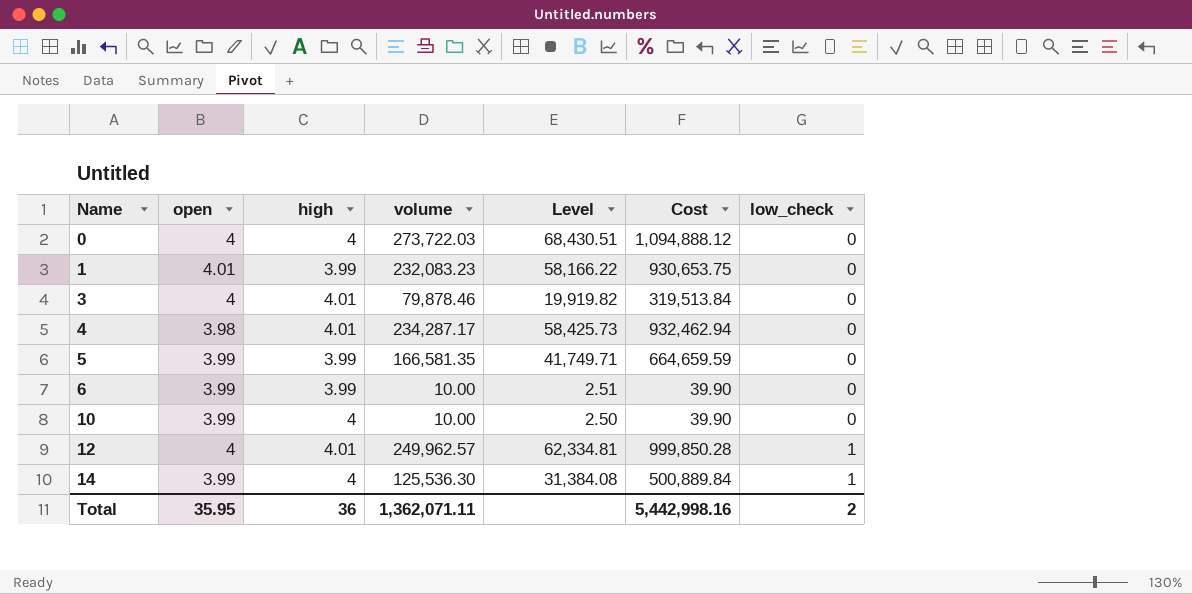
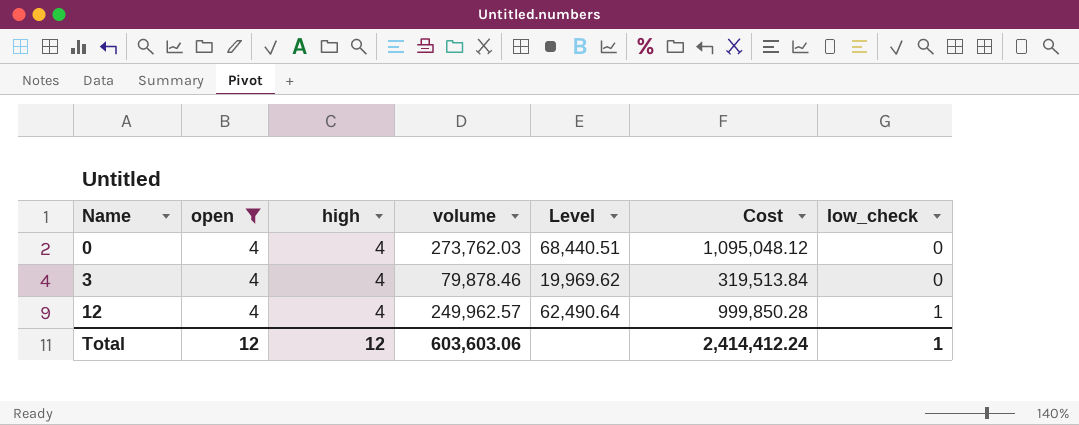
filter: none -> open = 4
0 | volume: 273,722.03 -> 273,762.03
0 | Level: 68,430.51 -> 68,440.51
0 | Cost: 1,094,888.12 -> 1,095,048.12
3 | high: 4.01 -> 4
3 | Level: 19,919.82 -> 19,969.62
12 | high: 4.01 -> 4
12 | Level: 62,334.81 -> 62,490.64
Total | open: 35.95 -> 12
Total | high: 36 -> 12
Total | volume: 1,362,071.11 -> 603,603.06
Total | Cost: 5,442,998.16 -> 2,414,412.24
Total | low_check: 2 -> 1

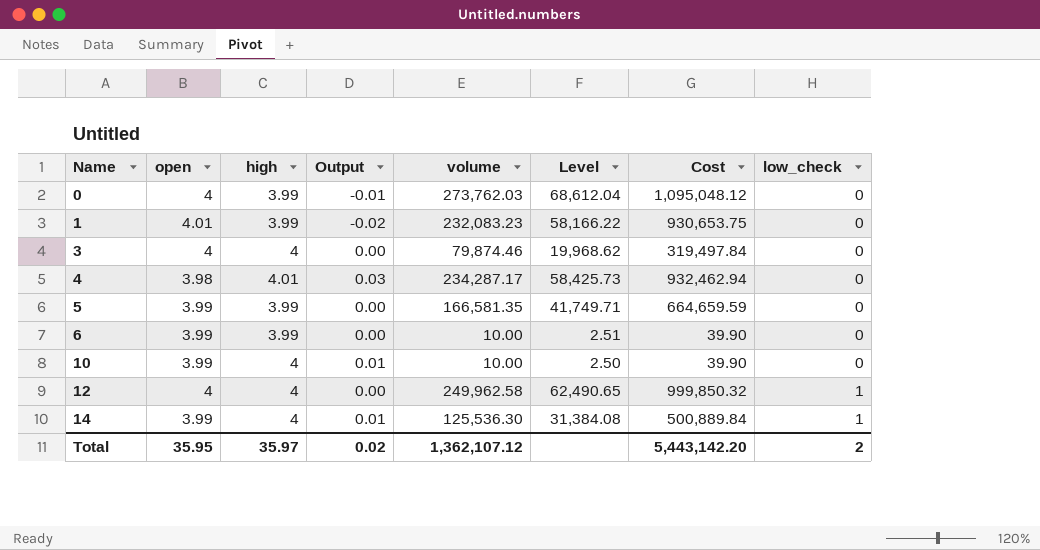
filter: open = 4 -> none
column Output | formula: none -> [high] - [open]
0 | high: 4 -> 3.99
0 | Level: 68,440.51 -> 68,612.04
3 | volume: 79,878.46 -> 79,874.46
3 | Level: 19,969.62 -> 19,968.62
3 | Cost: 319,513.84 -> 319,497.84
12 | volume: 249,962.57 -> 249,962.58
12 | Level: 62,490.64 -> 62,490.65
12 | Cost: 999,850.28 -> 999,850.32
Total | open: 12 -> 35.95
Total | high: 12 -> 35.97
Total | volume: 603,603.06 -> 1,362,107.12
Total | Cost: 2,414,412.24 -> 5,443,142.20
Total | low_check: 1 -> 2

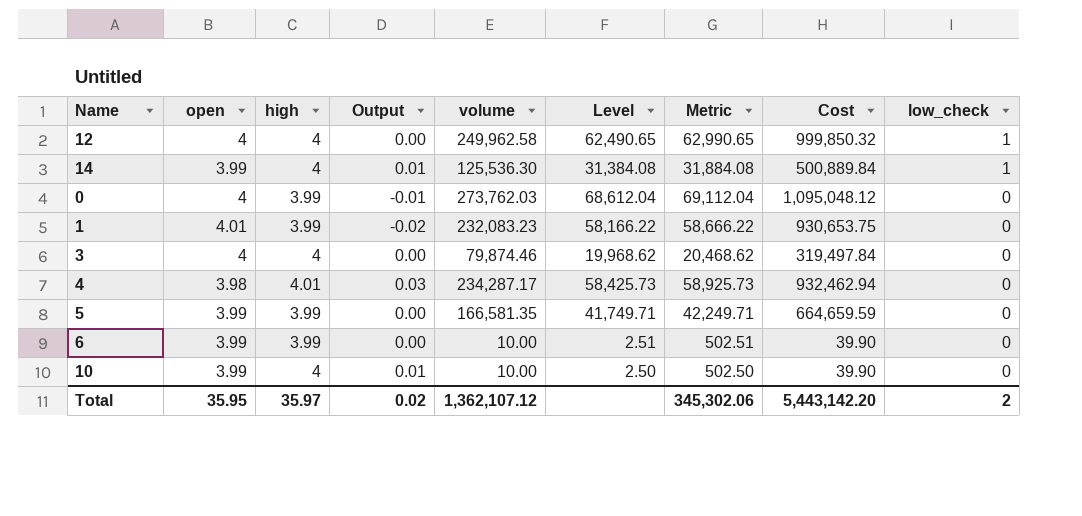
row order: Name ascending -> low_check descending
column Metric | formula: none -> [Level] + 500

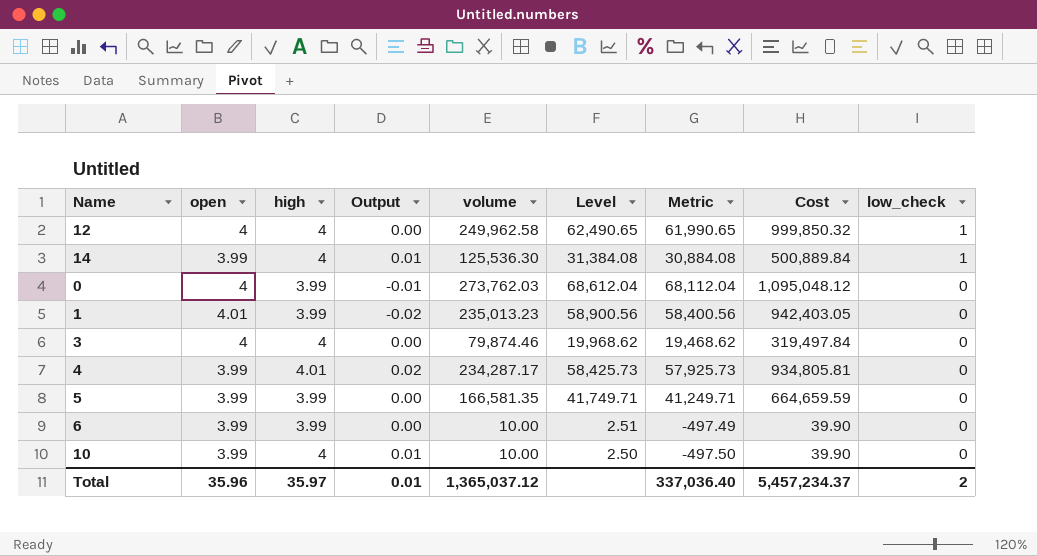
column Metric | formula: [Level] + 500 -> [Level] - 500
1 | volume: 232,083.23 -> 235,013.23
1 | Level: 58,166.22 -> 58,900.56
1 | Cost: 930,653.75 -> 942,403.05
4 | open: 3.98 -> 3.99
4 | Output: 0.03 -> 0.02
4 | Cost: 932,462.94 -> 934,805.81
Total | open: 35.95 -> 35.96
Total | Output: 0.02 -> 0.01
Total | volume: 1,362,107.12 -> 1,365,037.12
Total | Metric: 345,302.06 -> 337,036.40
Total | Cost: 5,443,142.20 -> 5,457,234.37

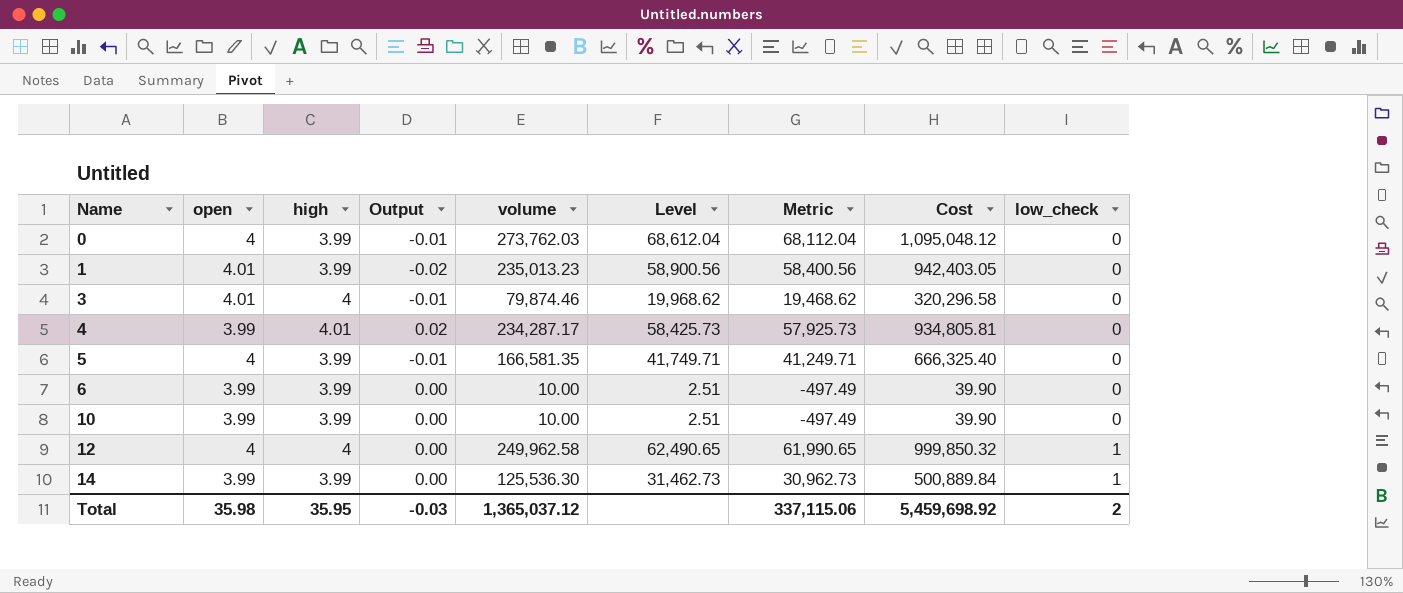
row order: low_check descending -> Name ascending
3 | open: 4 -> 4.01
3 | Output: 0.00 -> -0.01
3 | Cost: 319,497.84 -> 320,296.58
5 | open: 3.99 -> 4
5 | Output: 0.00 -> -0.01
5 | Cost: 664,659.59 -> 666,325.40
10 | high: 4 -> 3.99
10 | Output: 0.01 -> 0.00
10 | Level: 2.50 -> 2.51
10 | Metric: -497.50 -> -497.49
14 | high: 4 -> 3.99
14 | Output: 0.01 -> 0.00
14 | Level: 31,384.08 -> 31,462.73
14 | Metric: 30,884.08 -> 30,962.73
Total | open: 35.96 -> 35.98
Total | high: 35.97 -> 35.95
Total | Output: 0.01 -> -0.03
Total | Metric: 337,036.40 -> 337,115.06
Total | Cost: 5,457,234.37 -> 5,459,698.92

